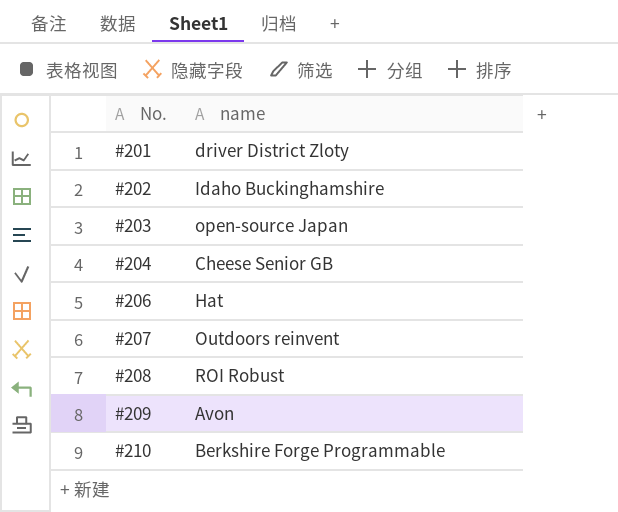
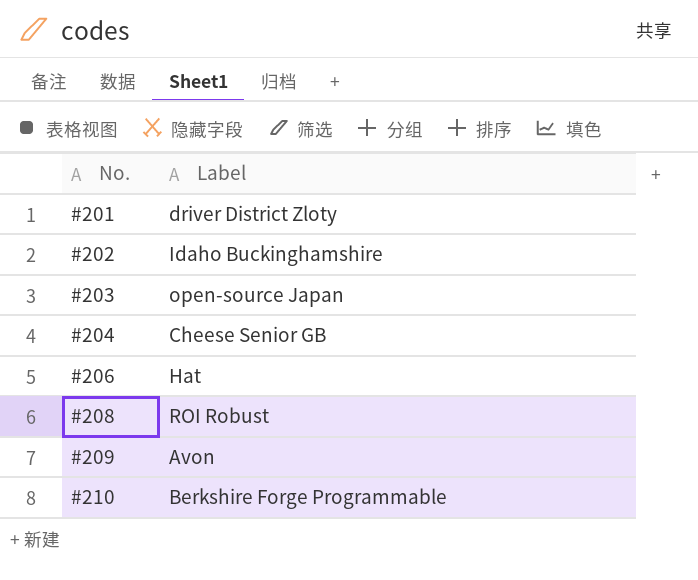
column name: name -> Label
row #207: Outdoors reinvent -> none

